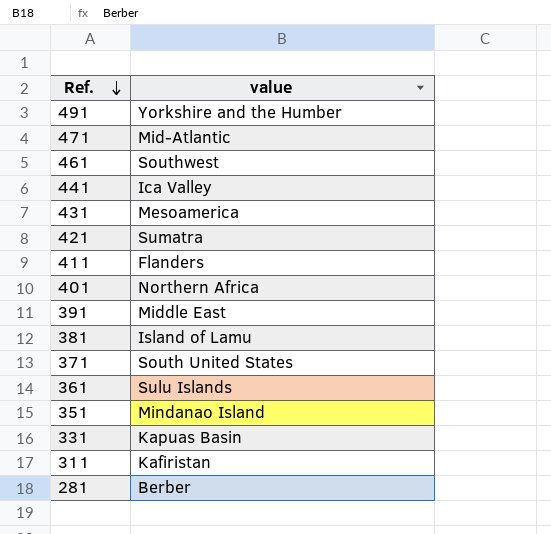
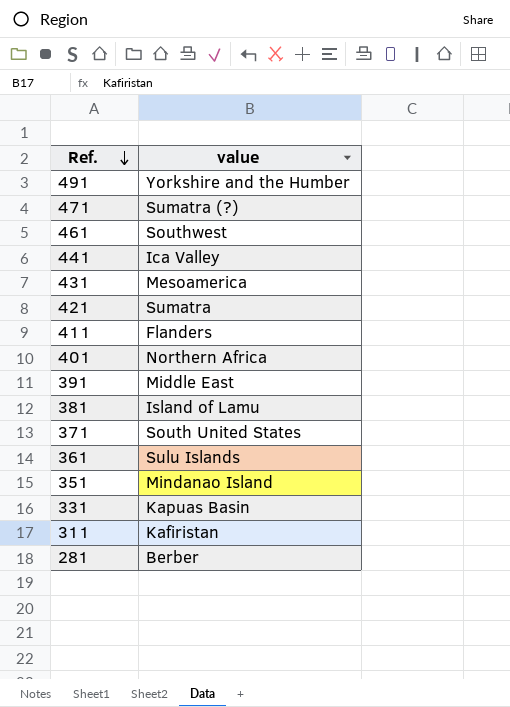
471 | value: Mid-Atlantic -> Sumatra (?)

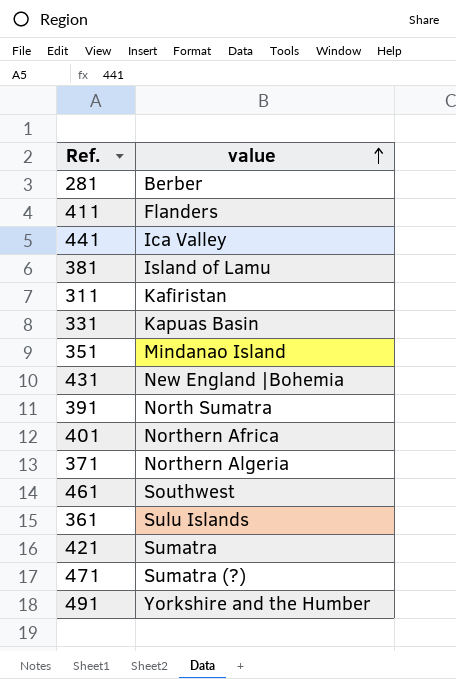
row order: Ref. descending -> value ascending
431 | value: Mesoamerica -> New England |Bohemia
391 | value: Middle East -> North Sumatra
371 | value: South United States -> Northern Algeria

